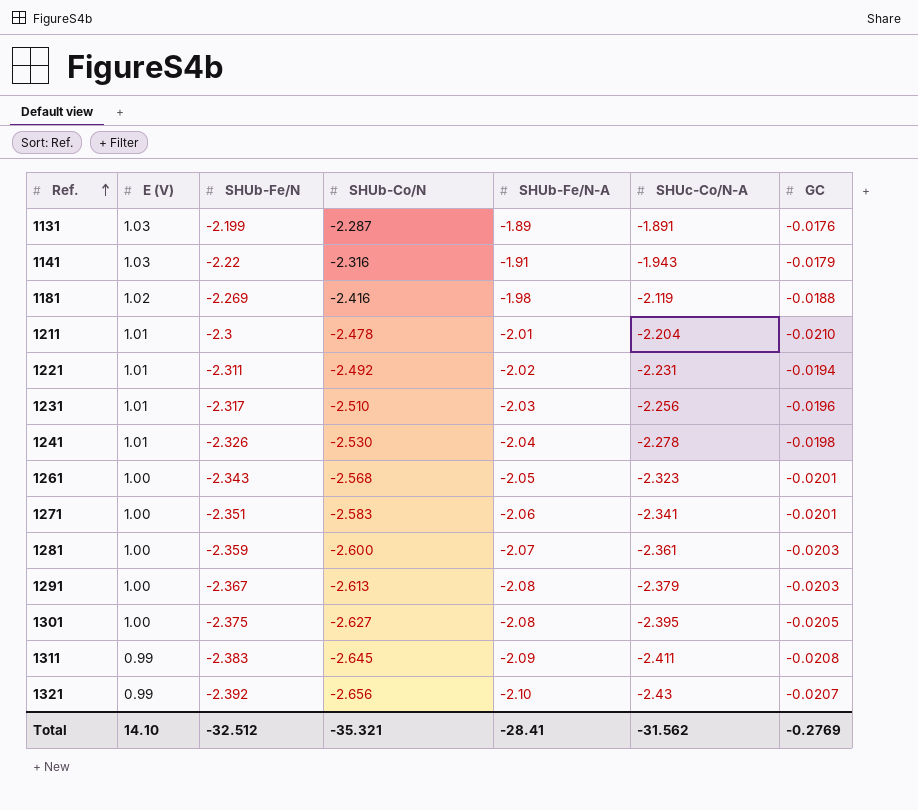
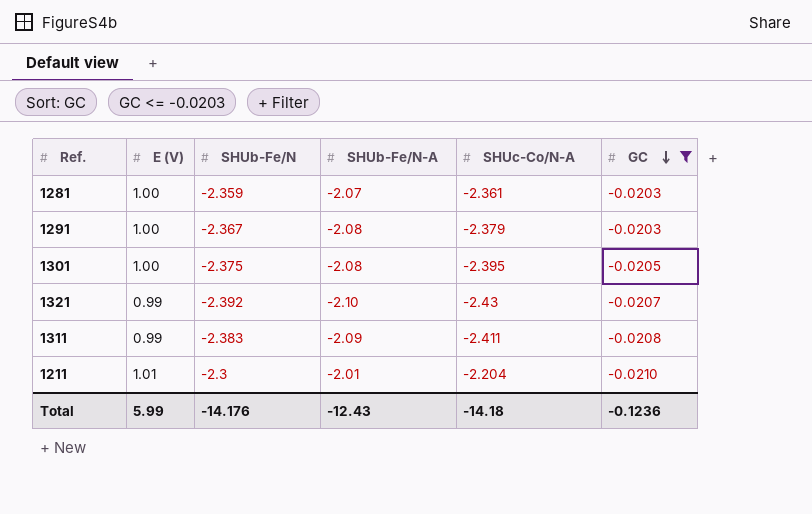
filter: none -> GC <= -0.0203
row order: Ref. ascending -> GC descending
column SHUb-Co/N | position: 4 -> none
Total | E (V): 14.10 -> 5.99
Total | SHUb-Fe/N: -32.512 -> -14.176
Total | SHUb-Fe/N-A: -28.41 -> -12.43
Total | SHUc-Co/N-A: -31.562 -> -14.18
Total | GC: -0.2769 -> -0.1236

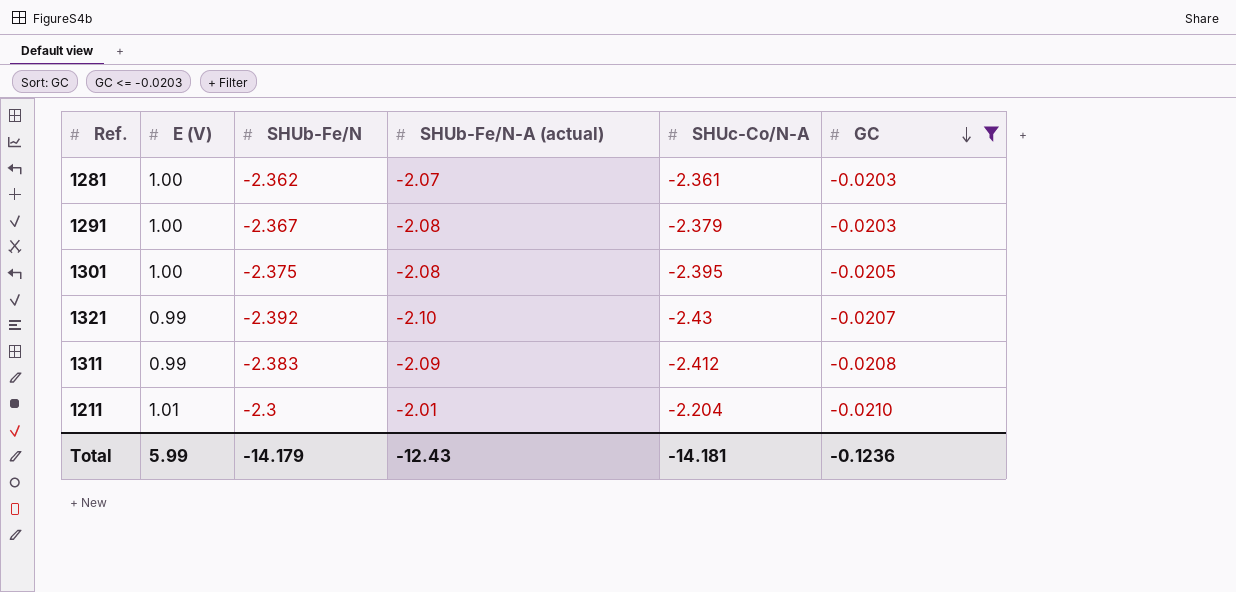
column name: SHUb-Fe/N-A -> SHUb-Fe/N-A (actual)
1281 | SHUb-Fe/N: -2.359 -> -2.362
1311 | SHUc-Co/N-A: -2.411 -> -2.412
Total | SHUb-Fe/N: -14.176 -> -14.179
Total | SHUc-Co/N-A: -14.18 -> -14.181

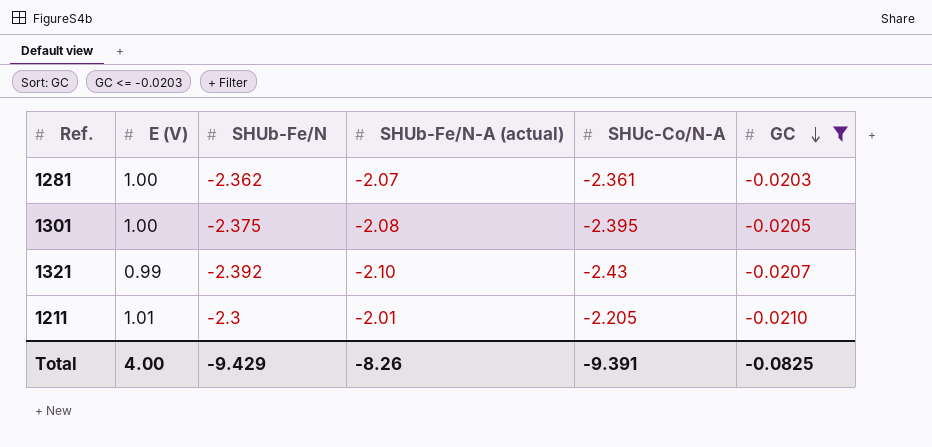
row 1291: 1.00 | -2.367 | -2.08 | -2.379 | -0.0203 -> none
row 1311: 0.99 | -2.383 | -2.09 | -2.412 | -0.0208 -> none
1211 | SHUc-Co/N-A: -2.204 -> -2.205
Total | E (V): 5.99 -> 4.00
Total | SHUb-Fe/N: -14.179 -> -9.429
Total | SHUb-Fe/N-A (actual): -12.43 -> -8.26
Total | SHUc-Co/N-A: -14.181 -> -9.391
Total | GC: -0.1236 -> -0.0825

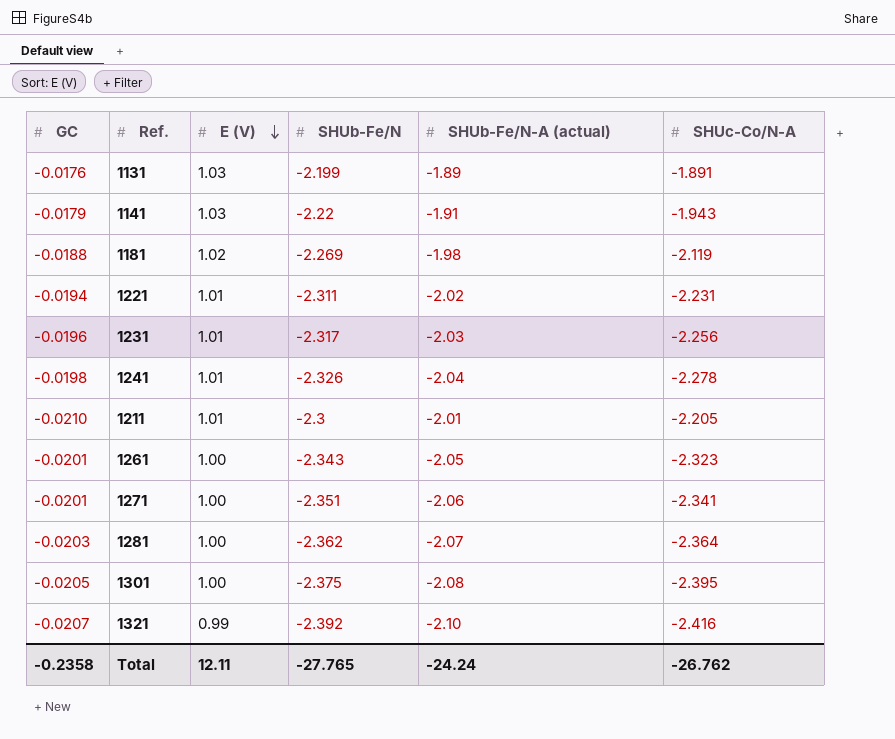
filter: GC <= -0.0203 -> none
row order: GC descending -> E (V) descending
column GC | position: 6 -> 1
1281 | SHUc-Co/N-A: -2.361 -> -2.364
1321 | SHUc-Co/N-A: -2.43 -> -2.416
Total | GC: -0.0825 -> -0.2358
Total | E (V): 4.00 -> 12.11
Total | SHUb-Fe/N: -9.429 -> -27.765
Total | SHUb-Fe/N-A (actual): -8.26 -> -24.24
Total | SHUc-Co/N-A: -9.391 -> -26.762

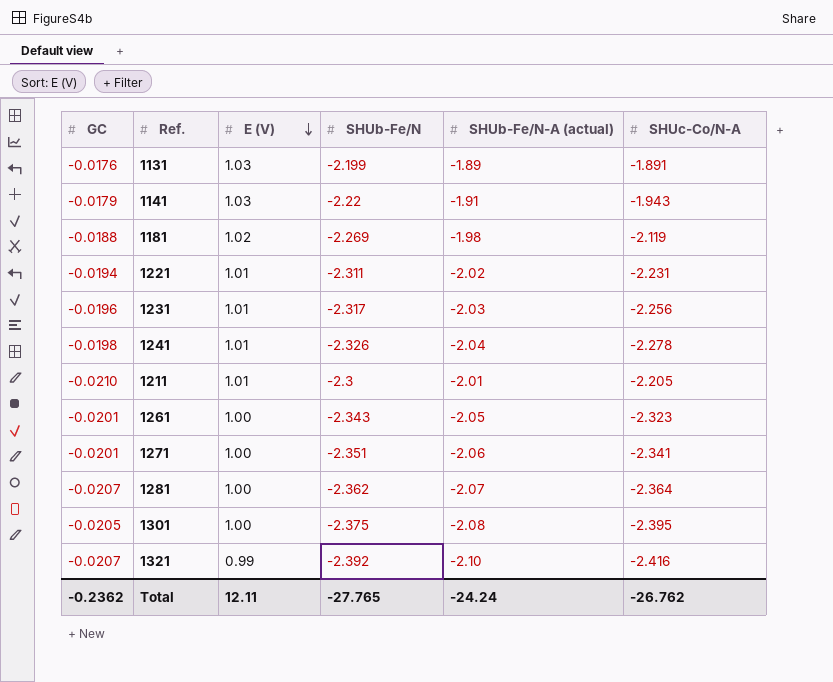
1281 | GC: -0.0203 -> -0.0207
Total | GC: -0.2358 -> -0.2362

